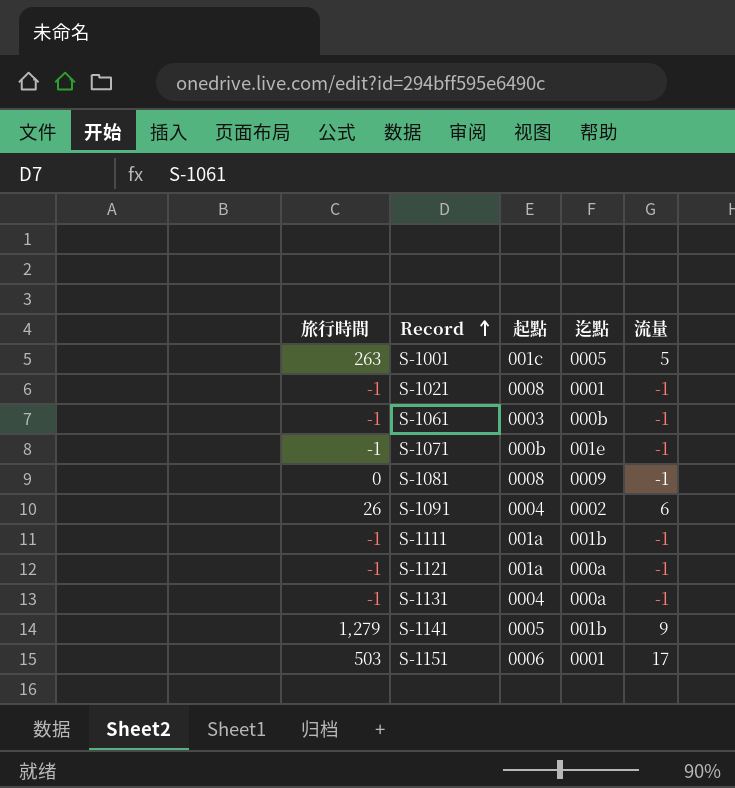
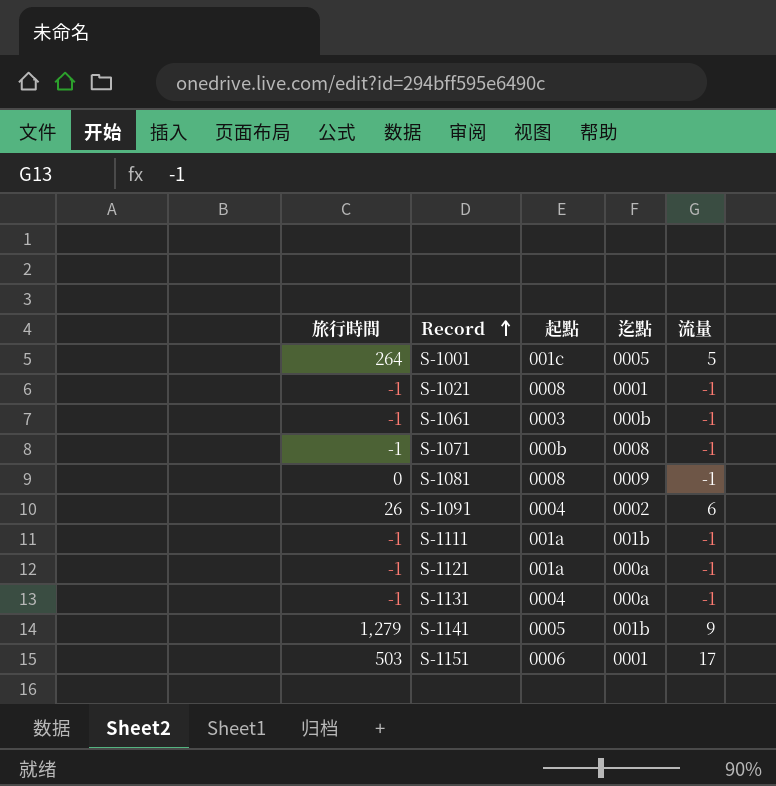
S-1001 | 旅行時間: 263 -> 264
S-1071 | 迄點: 001e -> 0008

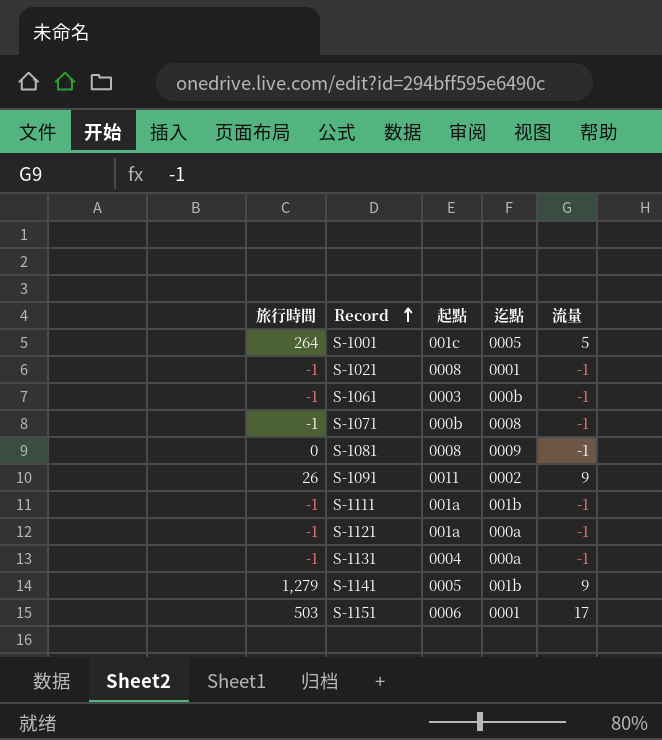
S-1091 | 起點: 0004 -> 0011
S-1091 | 流量: 6 -> 9

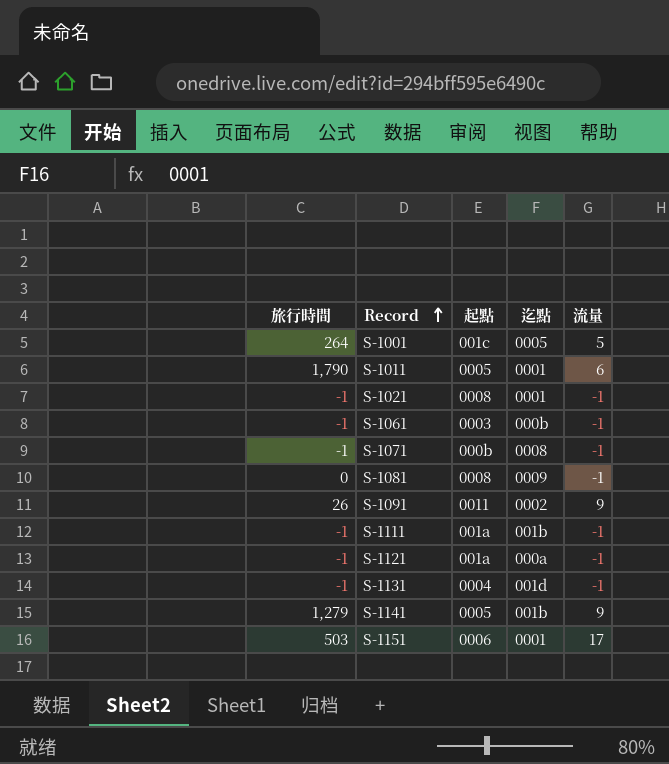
row S-1011: none -> 1,790 | 0005 | 0001 | 6
S-1131 | 迄點: 000a -> 001d

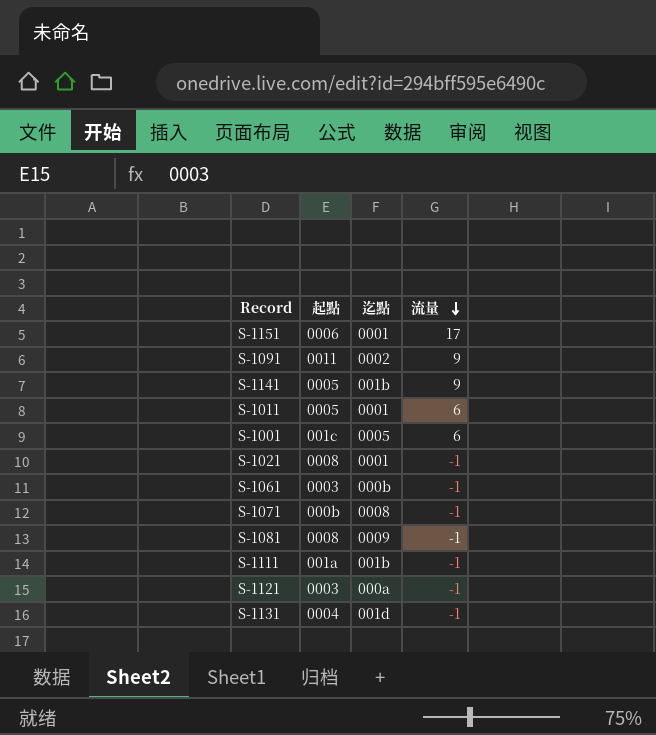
row order: Record ascending -> 流量 descending
column 旅行時間 | position: 1 -> none
S-1001 | 流量: 5 -> 6
S-1121 | 起點: 001a -> 0003

